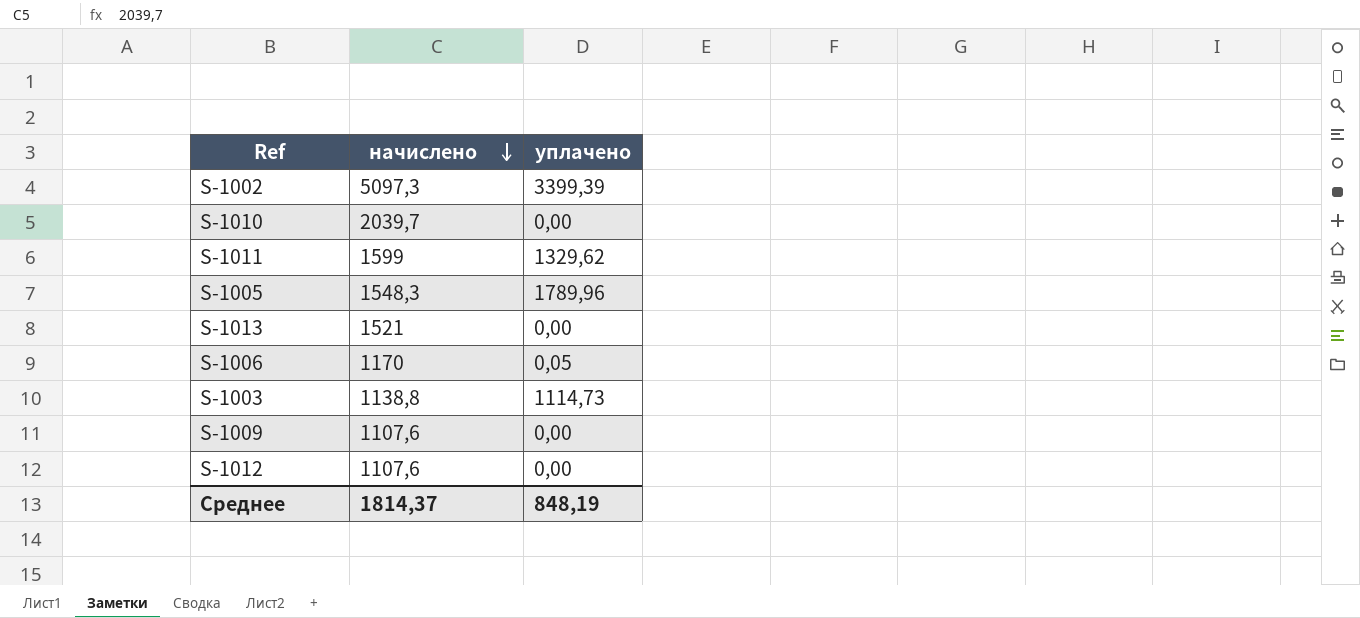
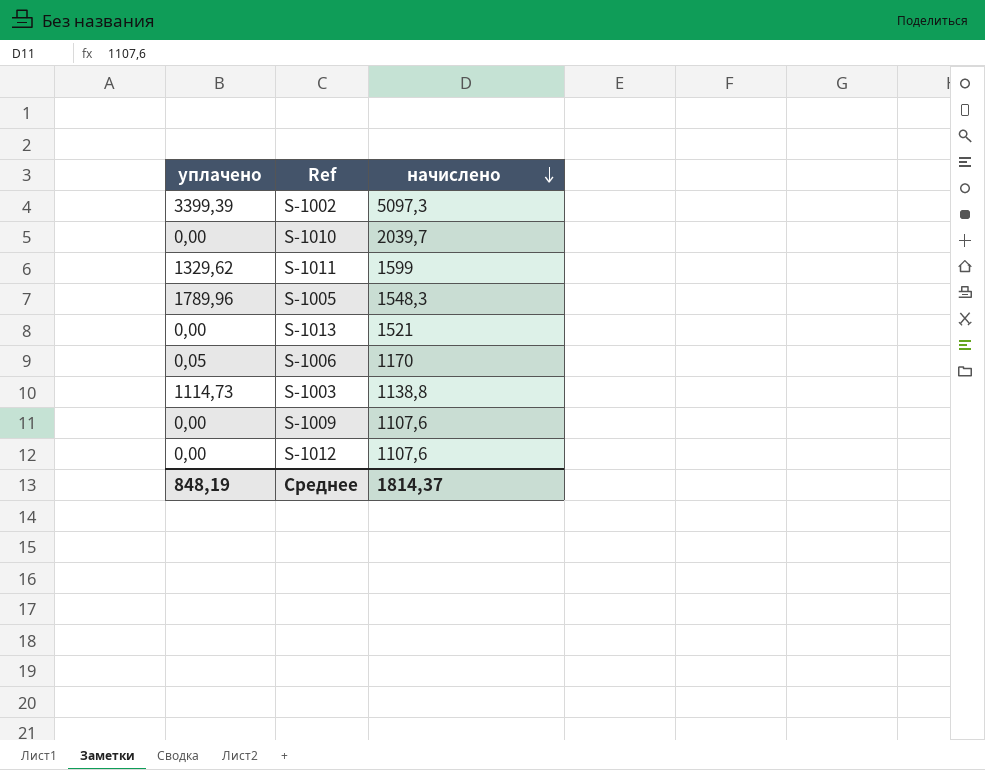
column уплачено | position: 3 -> 1

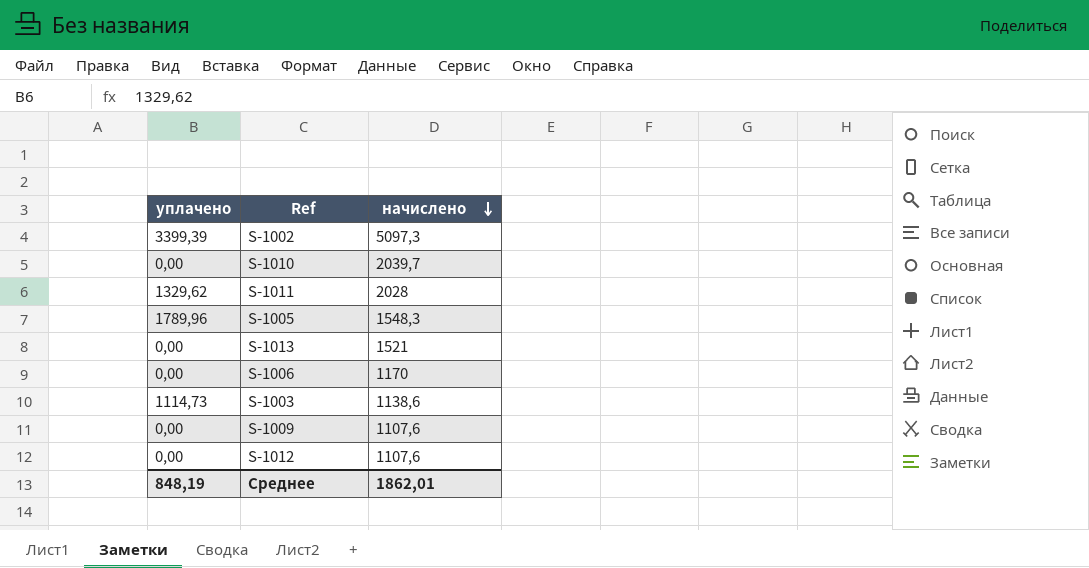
S-1011 | начислено: 1599 -> 2028
S-1006 | уплачено: 0,05 -> 0,00
S-1003 | начислено: 1138,8 -> 1138,6
Среднее | начислено: 1814,37 -> 1862,01

